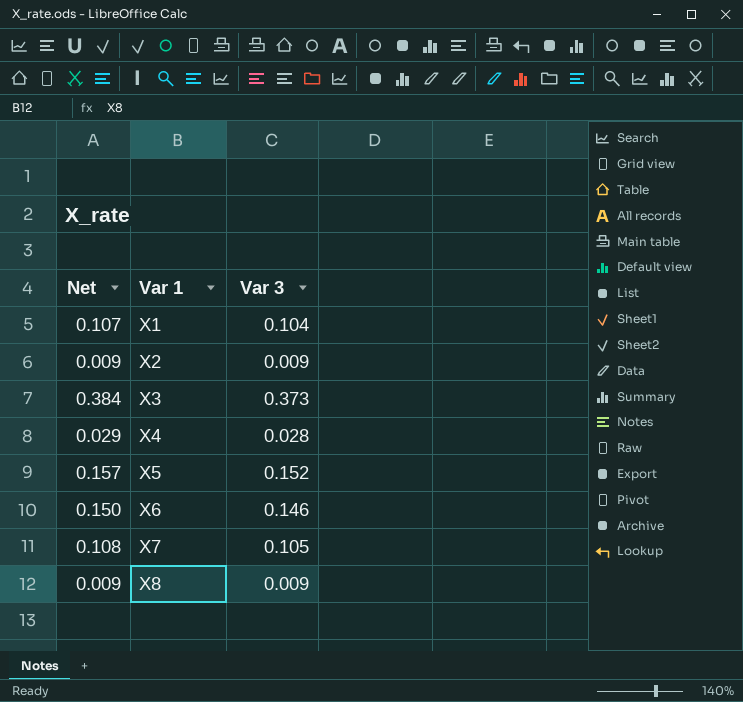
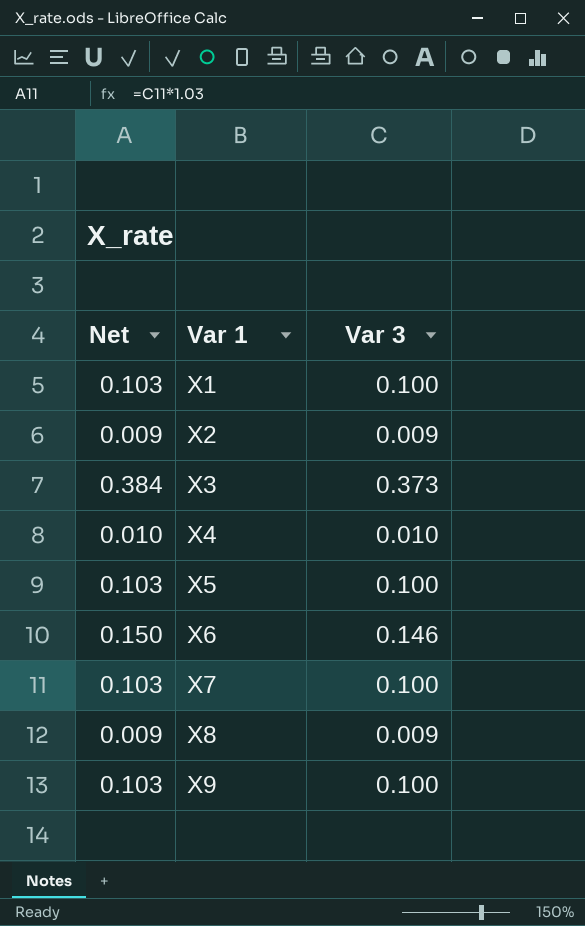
X1 | Net: 0.107 -> 0.103
X1 | Var 3: 0.104 -> 0.100
X4 | Net: 0.029 -> 0.010
X4 | Var 3: 0.028 -> 0.010
X5 | Net: 0.157 -> 0.103
X5 | Var 3: 0.152 -> 0.100
X7 | Net: 0.108 -> 0.103
X7 | Var 3: 0.105 -> 0.100
row X9: none -> 0.103 | 0.100

